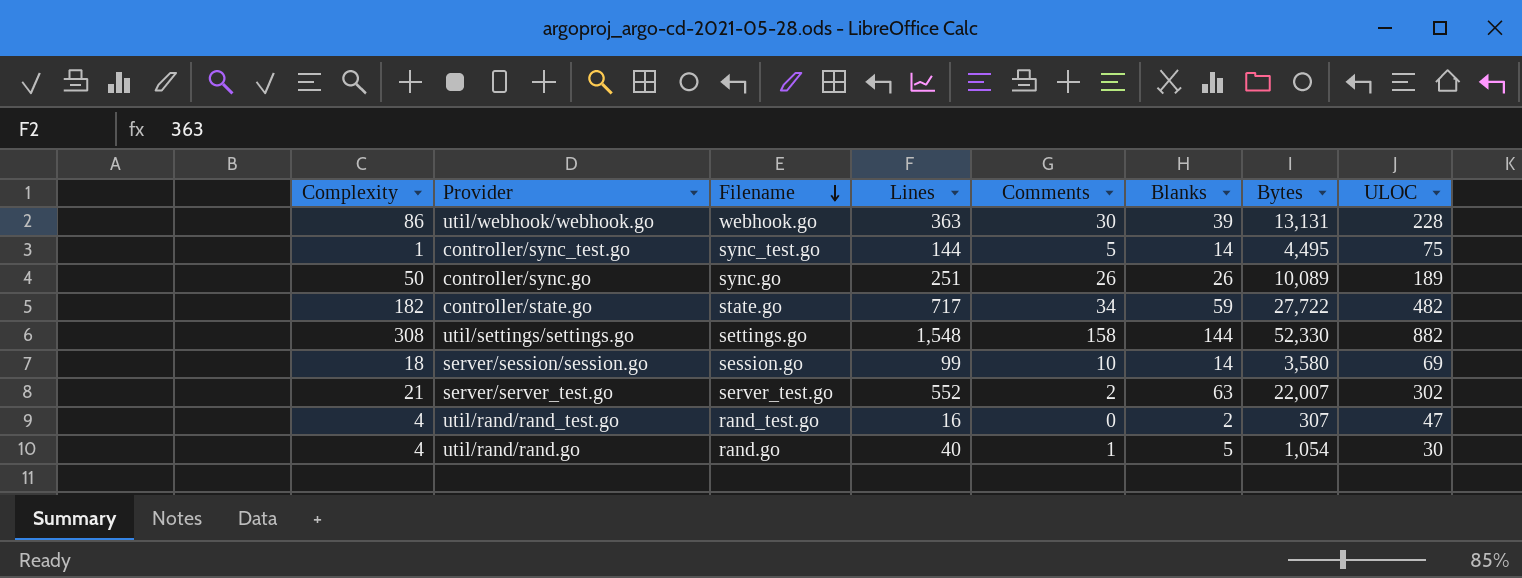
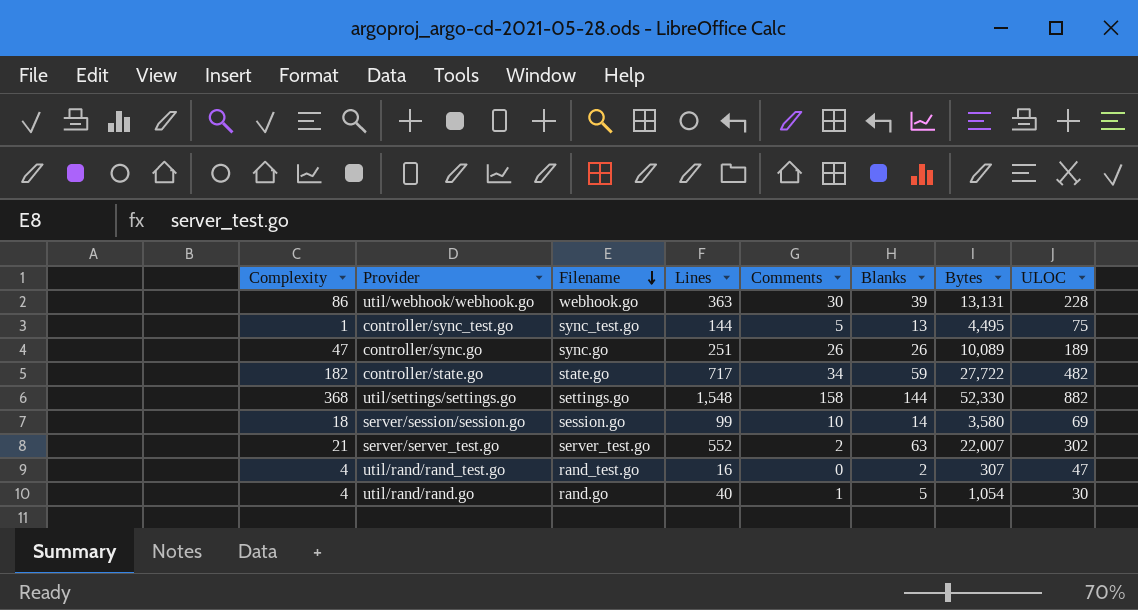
controller/sync_test.go | Blanks: 14 -> 13
controller/sync.go | Complexity: 50 -> 47
util/settings/settings.go | Complexity: 308 -> 368

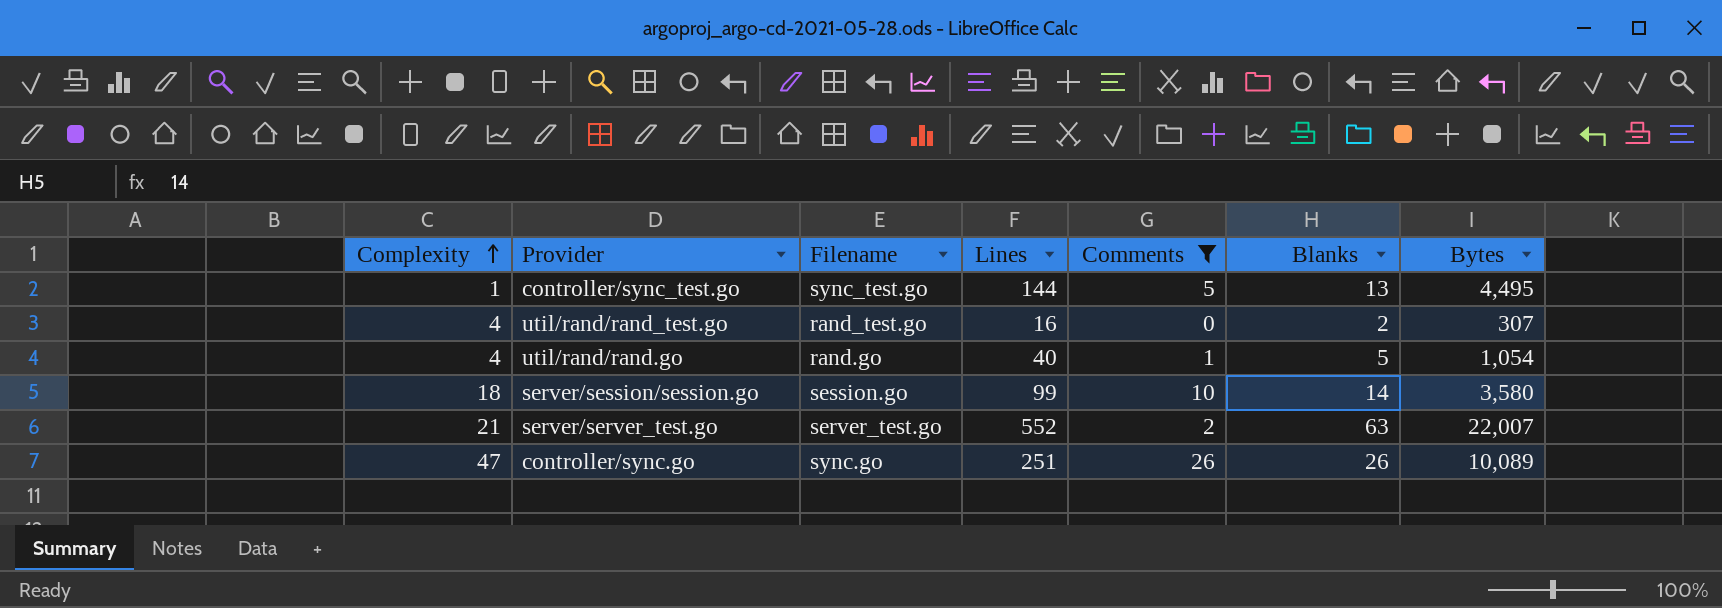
filter: none -> Comments <= 26
row order: Filename descending -> Complexity ascending
column ULOC | position: 8 -> none

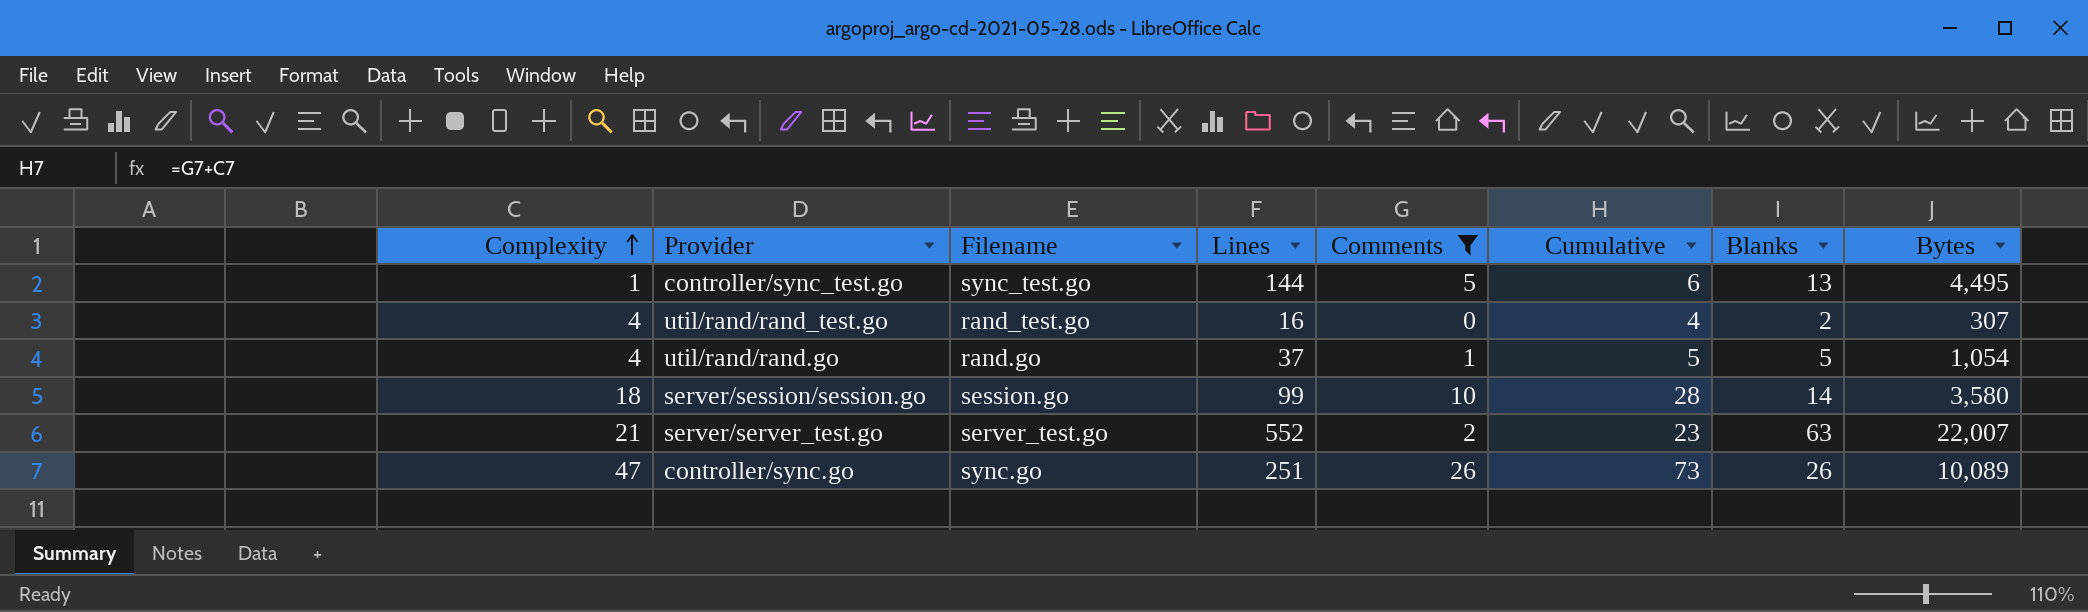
column Cumulative | formula: none -> [Complexity] + [Comments]
util/rand/rand.go | Lines: 40 -> 37

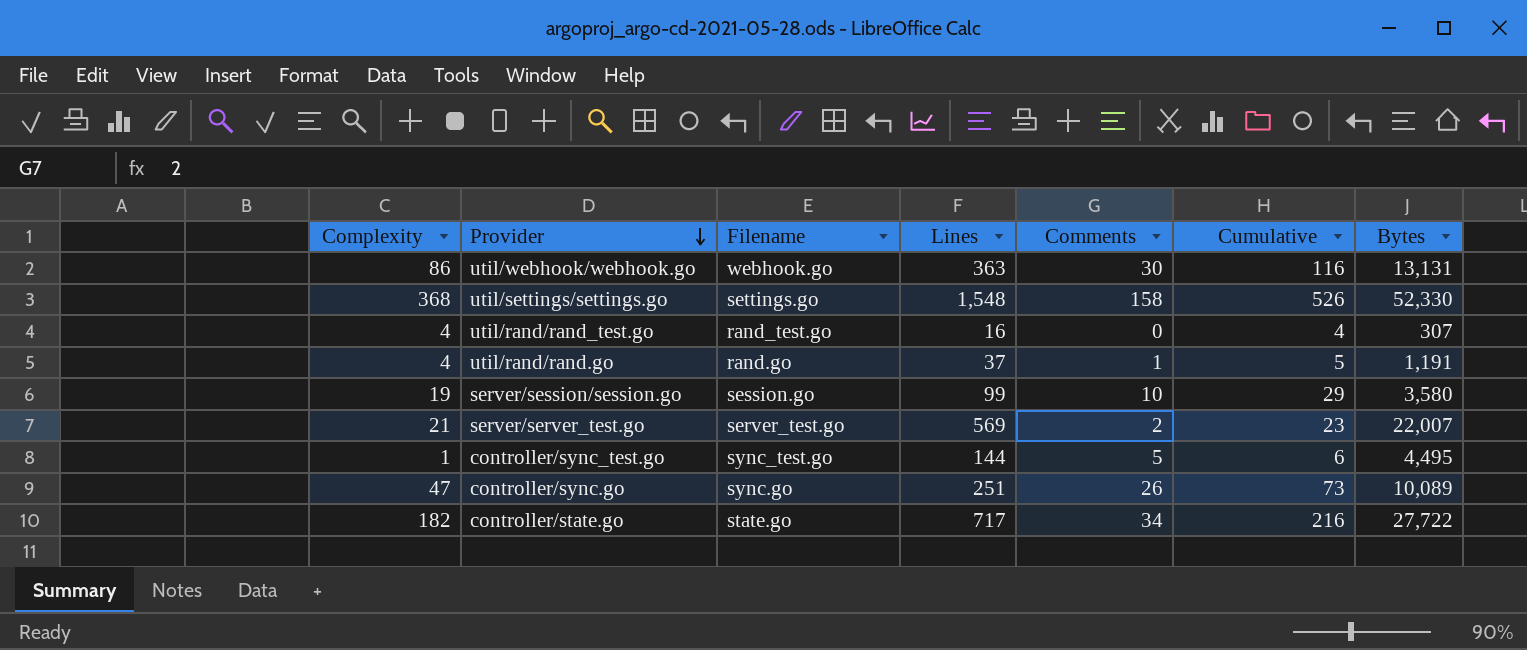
filter: Comments <= 26 -> none
row order: Complexity ascending -> Provider descending
column Blanks | position: 7 -> none
util/rand/rand.go | Bytes: 1,054 -> 1,191
server/session/session.go | Complexity: 18 -> 19
server/session/session.go | Cumulative: 28 -> 29
server/server_test.go | Lines: 552 -> 569

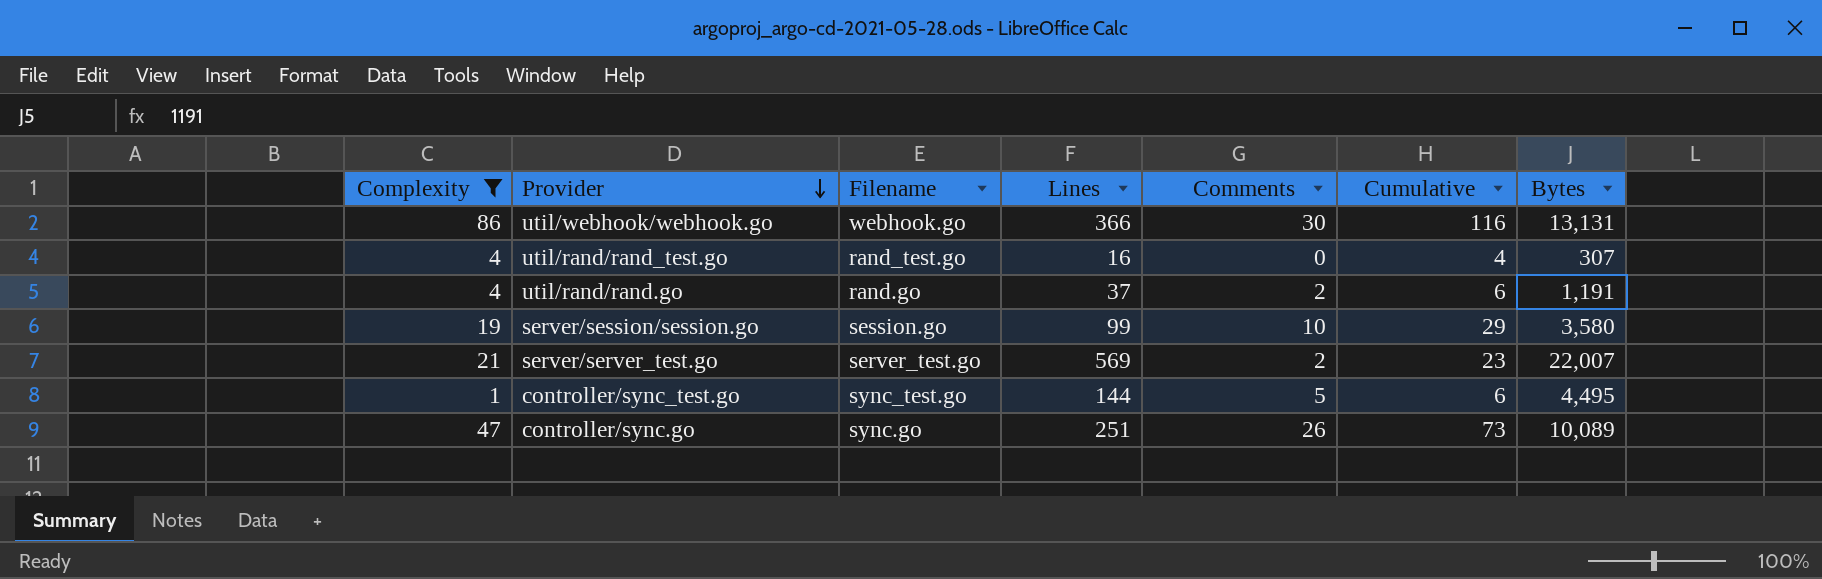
filter: none -> Complexity <= 86
util/webhook/webhook.go | Lines: 363 -> 366
util/rand/rand.go | Comments: 1 -> 2
util/rand/rand.go | Cumulative: 5 -> 6

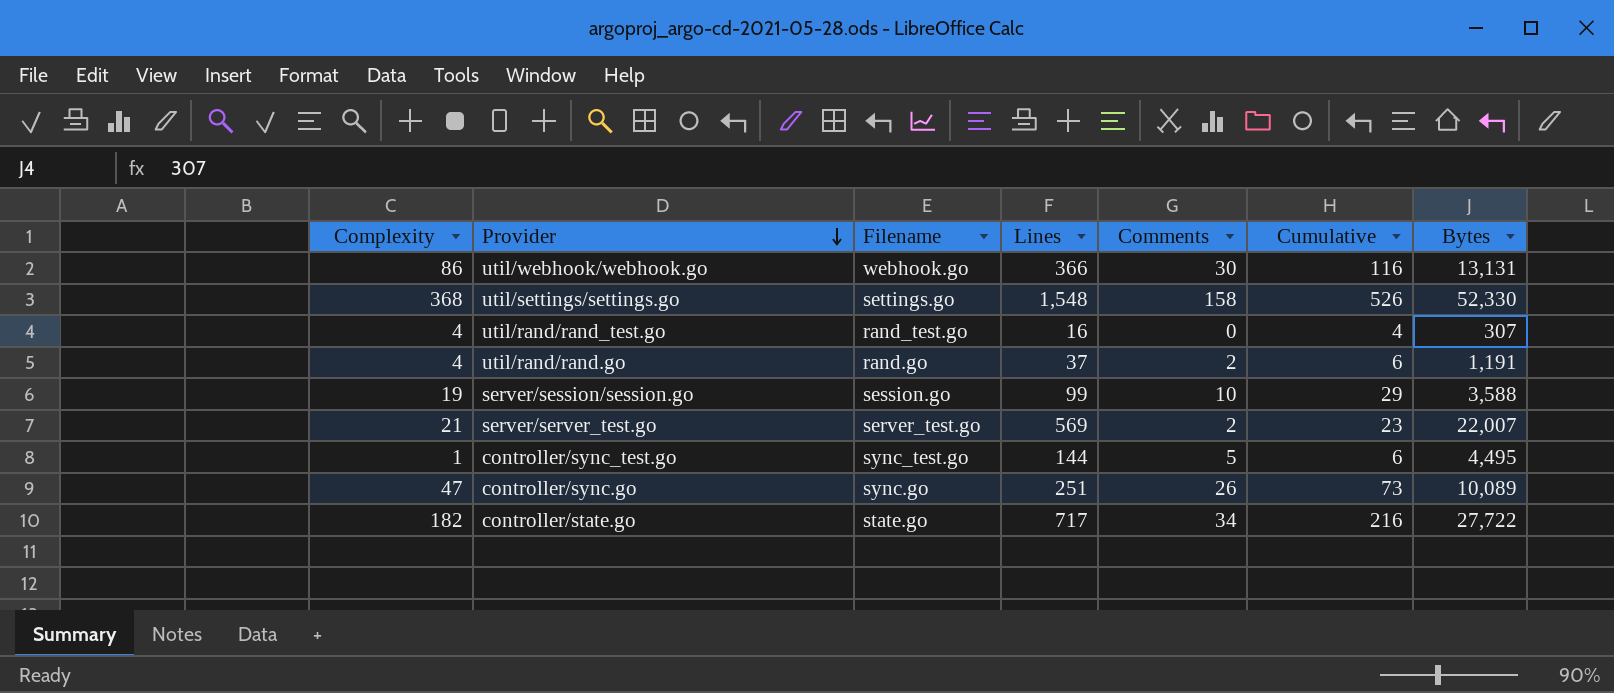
filter: Complexity <= 86 -> none
server/session/session.go | Bytes: 3,580 -> 3,588

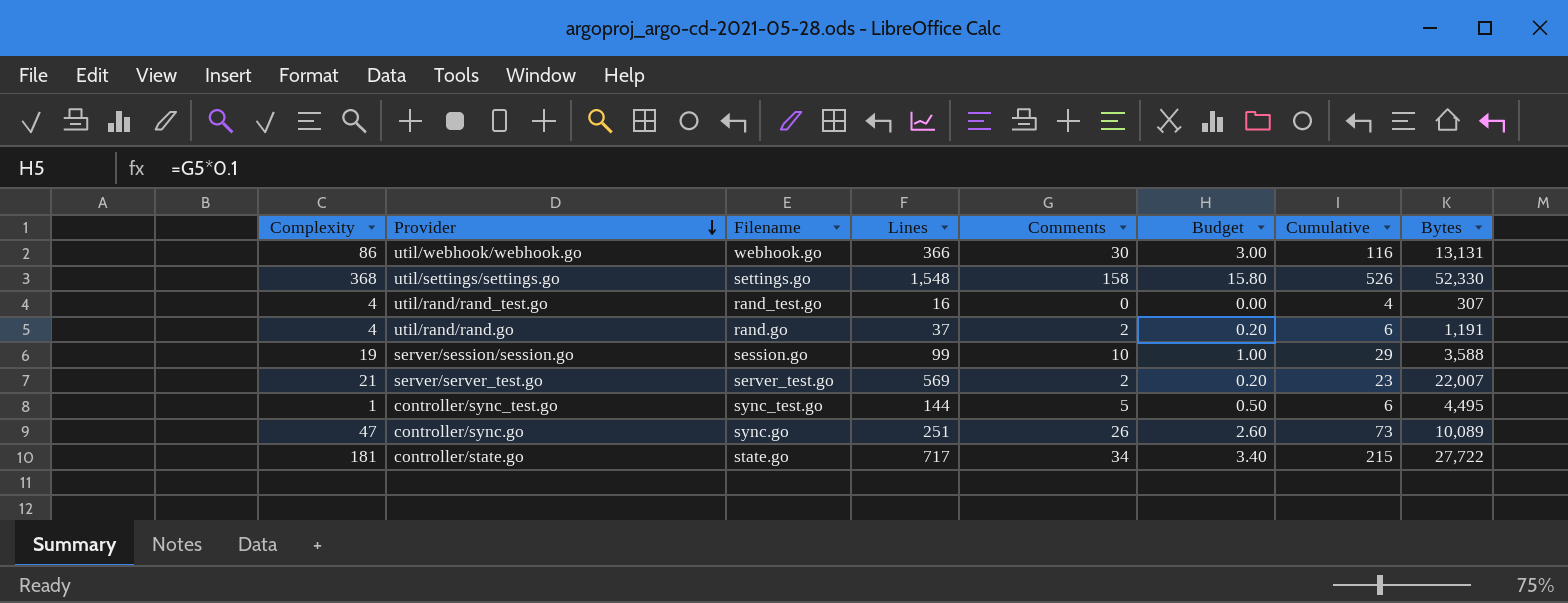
column Budget | formula: none -> [Comments] * 0.1
controller/state.go | Complexity: 182 -> 181
controller/state.go | Cumulative: 216 -> 215

